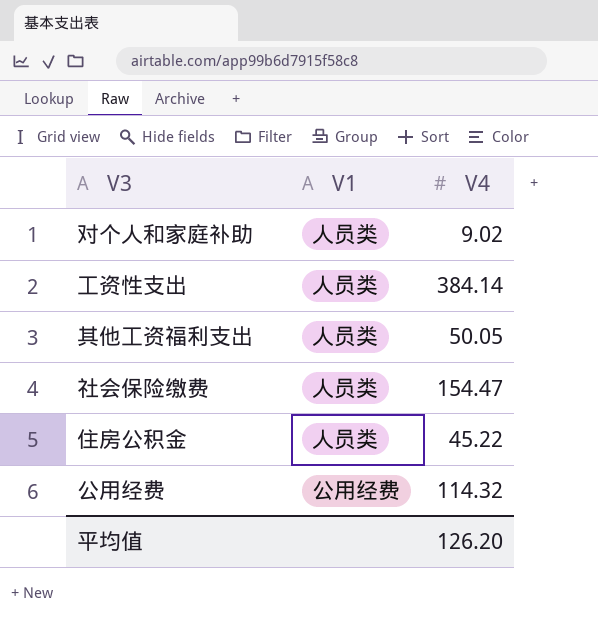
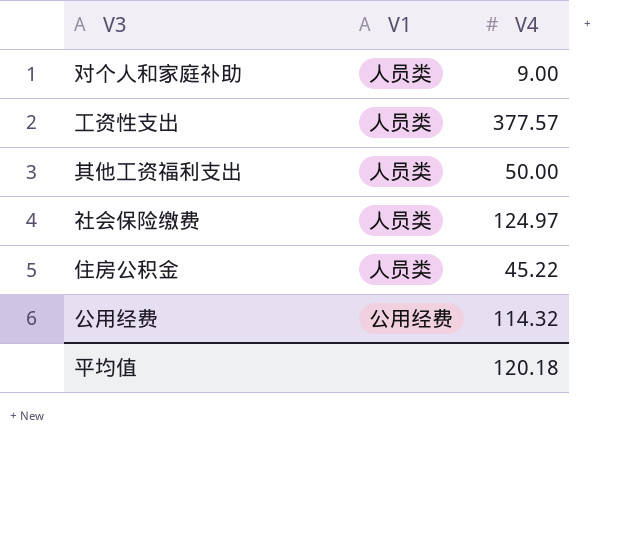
对个人和家庭补助 | V4: 9.02 -> 9.00
工资性支出 | V4: 384.14 -> 377.57
其他工资福利支出 | V4: 50.05 -> 50.00
社会保险缴费 | V4: 154.47 -> 124.97
平均值 | V4: 126.20 -> 120.18

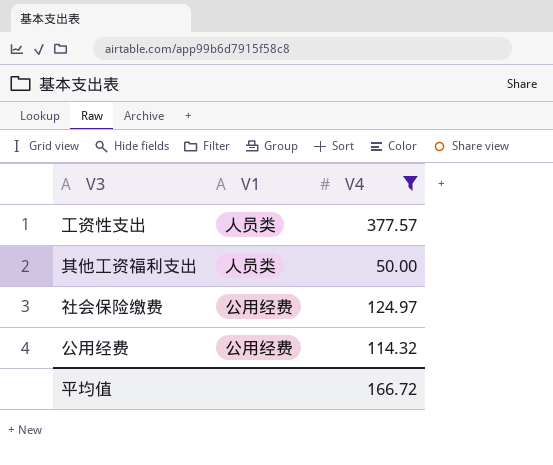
filter: none -> V4 >= 50.00
社会保险缴费 | V1: 人员类 -> 公用经费
平均值 | V4: 120.18 -> 166.72

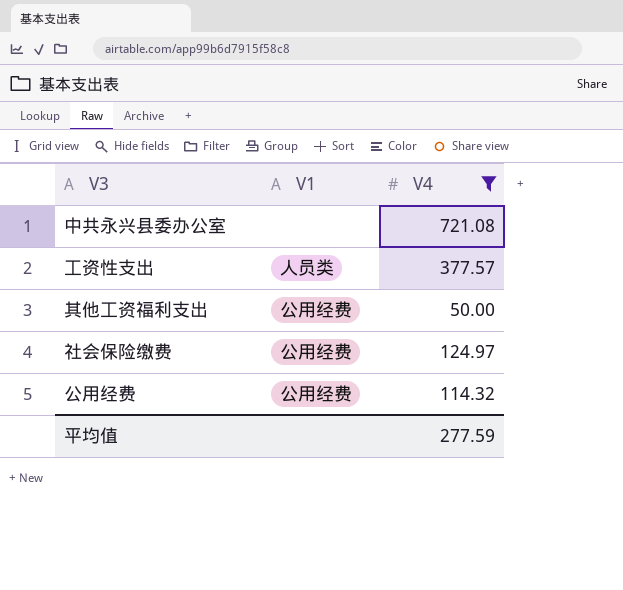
row 中共永兴县委办公室: none -> none | 721.08
其他工资福利支出 | V1: 人员类 -> 公用经费
平均值 | V4: 166.72 -> 277.59

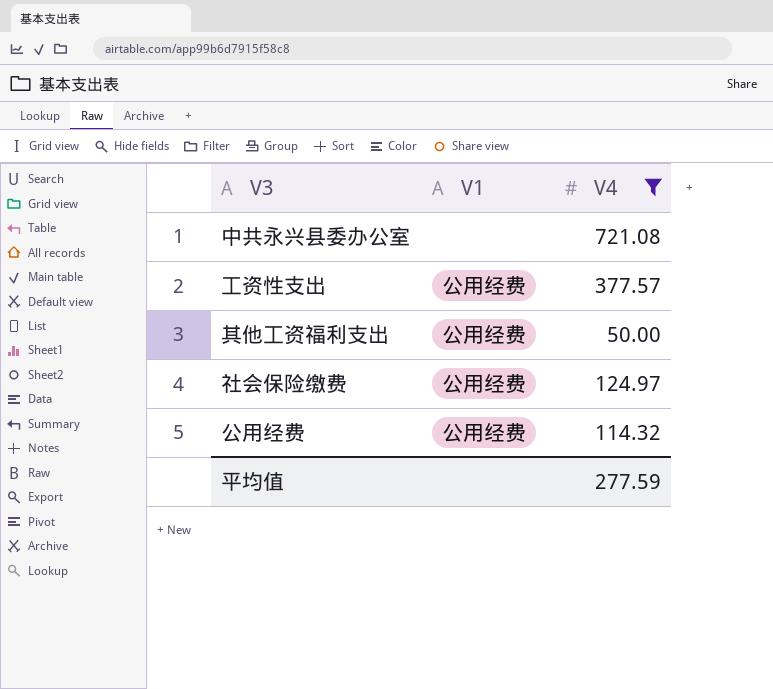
工资性支出 | V1: 人员类 -> 公用经费

